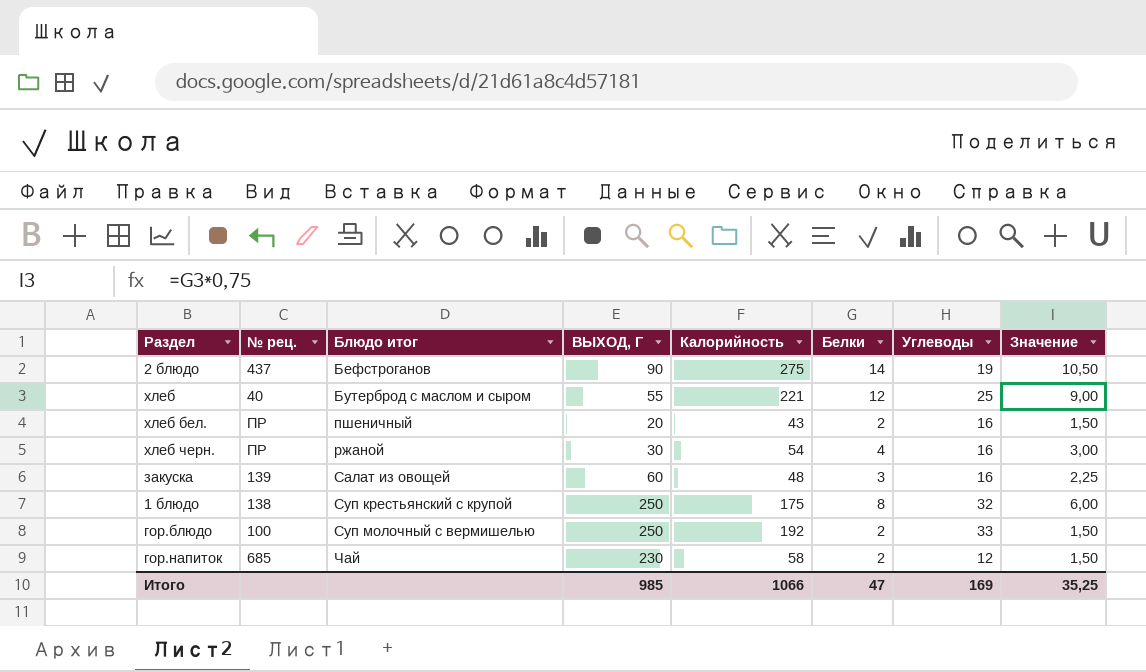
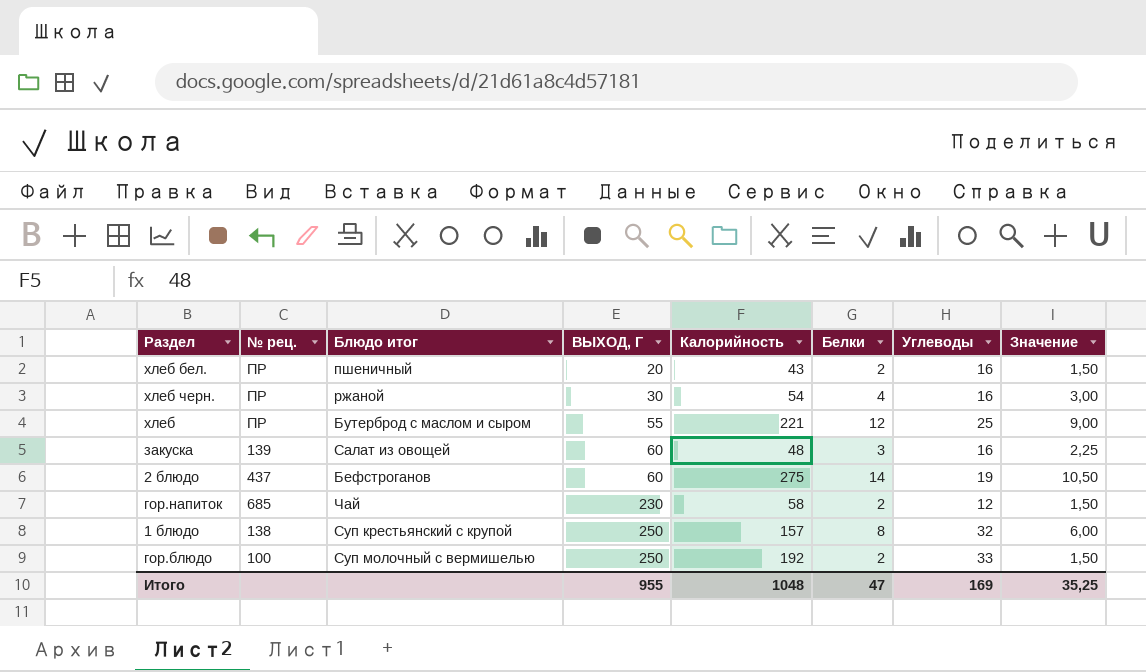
row order: Блюдо итог ascending -> ВЫХОД, Г ascending
хлеб | № рец.: 40 -> ПР
2 блюдо | ВЫХОД, Г: 90 -> 60
1 блюдо | Калорийность: 175 -> 157
Итого | ВЫХОД, Г: 985 -> 955
Итого | Калорийность: 1066 -> 1048

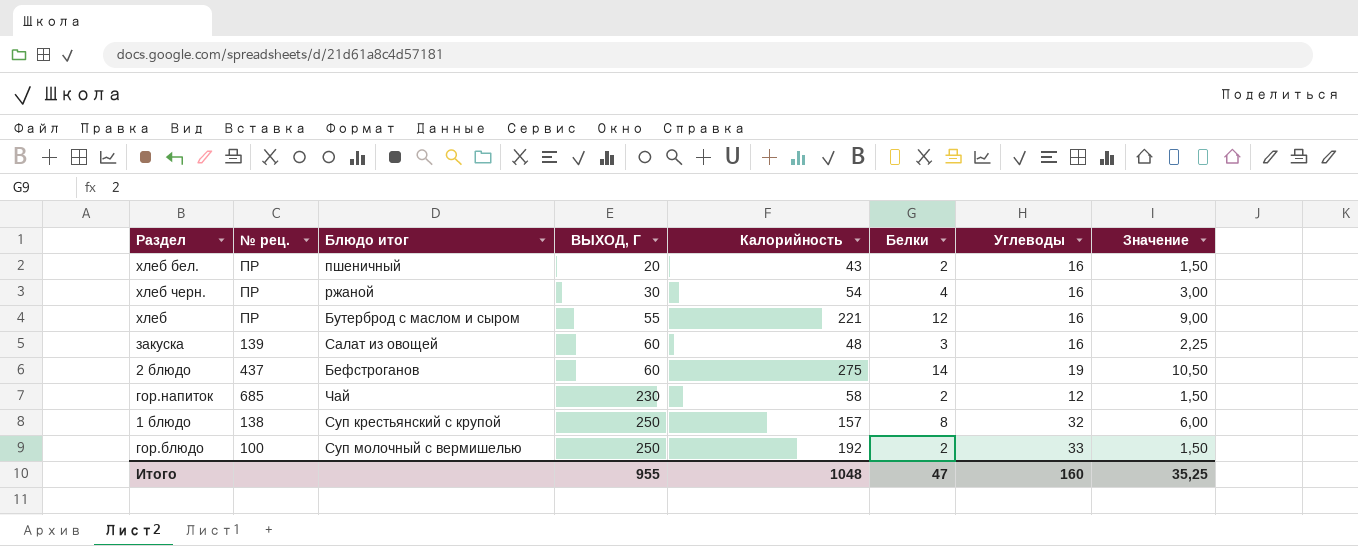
хлеб | Углеводы: 25 -> 16
Итого | Углеводы: 169 -> 160

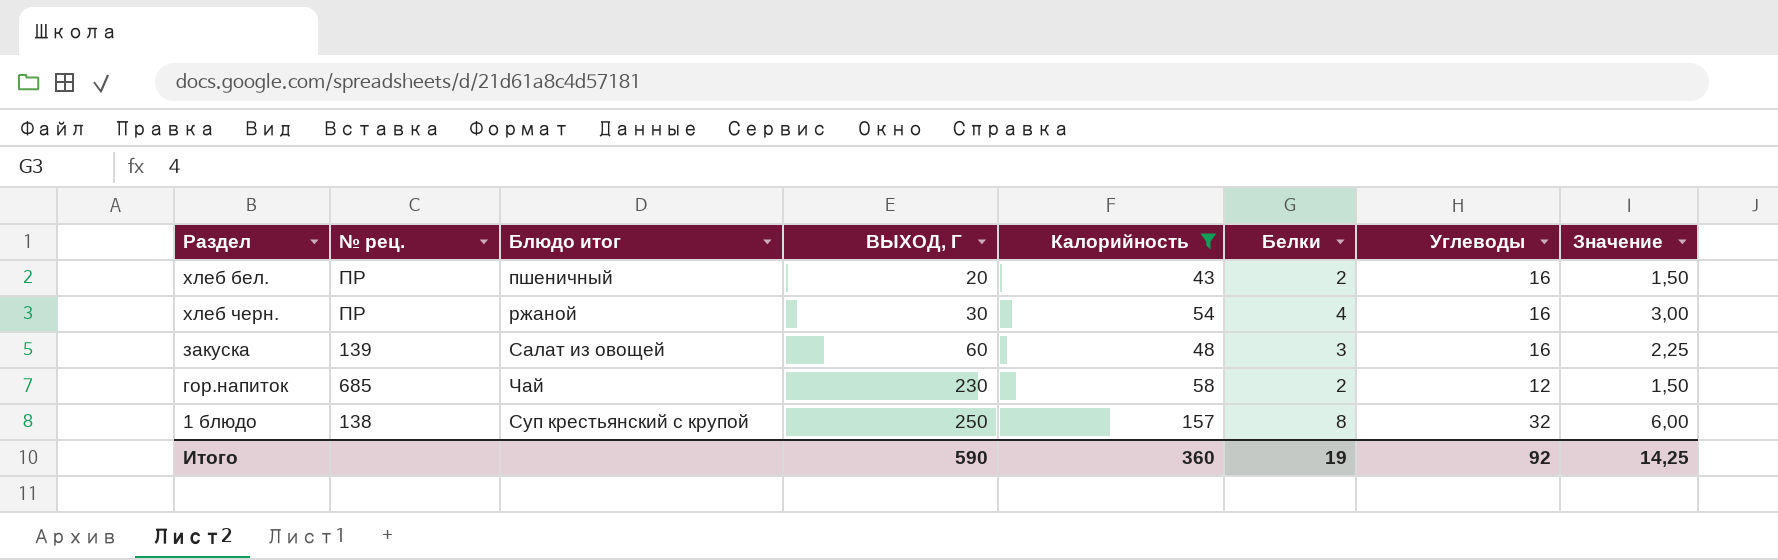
filter: none -> Калорийность <= 157
Итого | ВЫХОД, Г: 955 -> 590
Итого | Калорийность: 1048 -> 360
Итого | Белки: 47 -> 19
Итого | Углеводы: 160 -> 92
Итого | Значение: 35,25 -> 14,25

